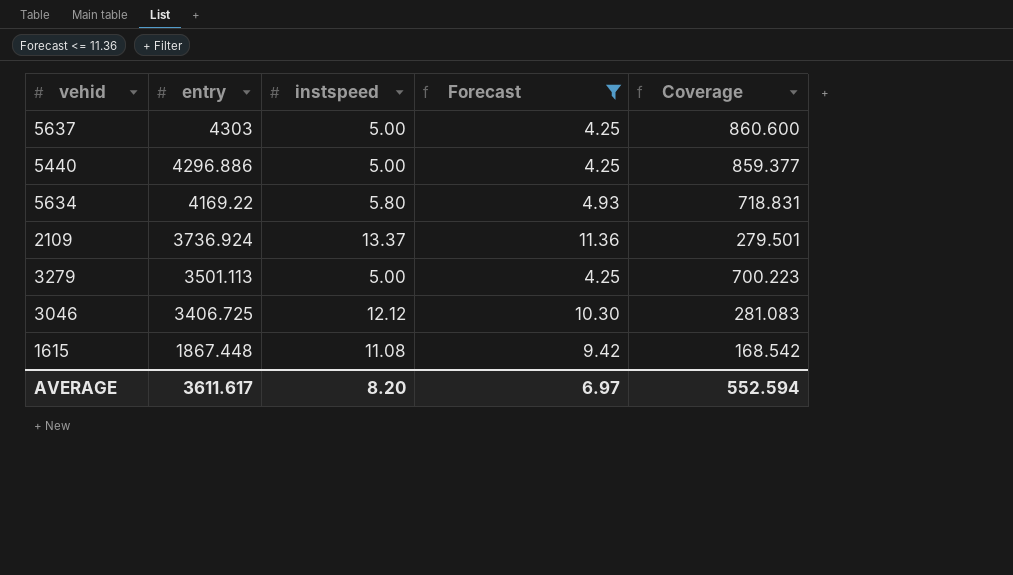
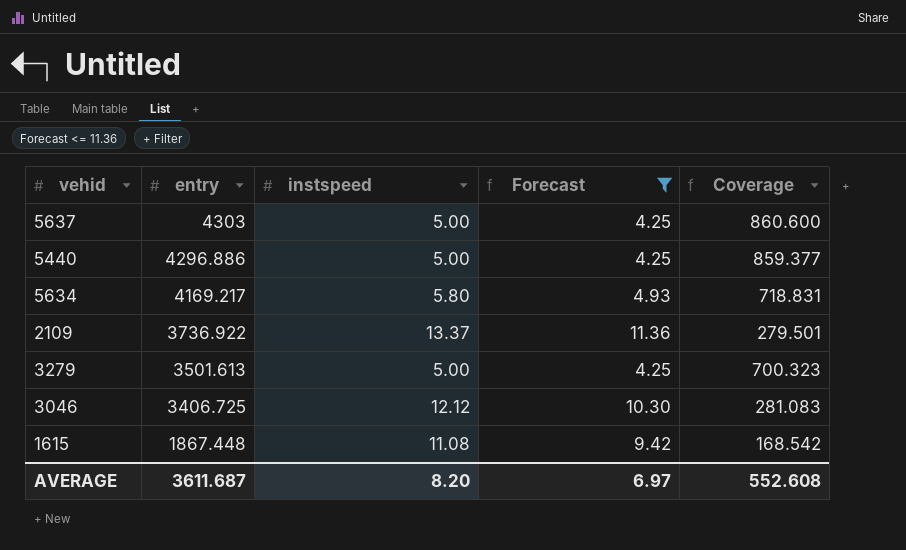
5634 | entry: 4169.22 -> 4169.217
2109 | entry: 3736.924 -> 3736.922
3279 | entry: 3501.113 -> 3501.613
3279 | Coverage: 700.223 -> 700.323
AVERAGE | entry: 3611.617 -> 3611.687
AVERAGE | Coverage: 552.594 -> 552.608

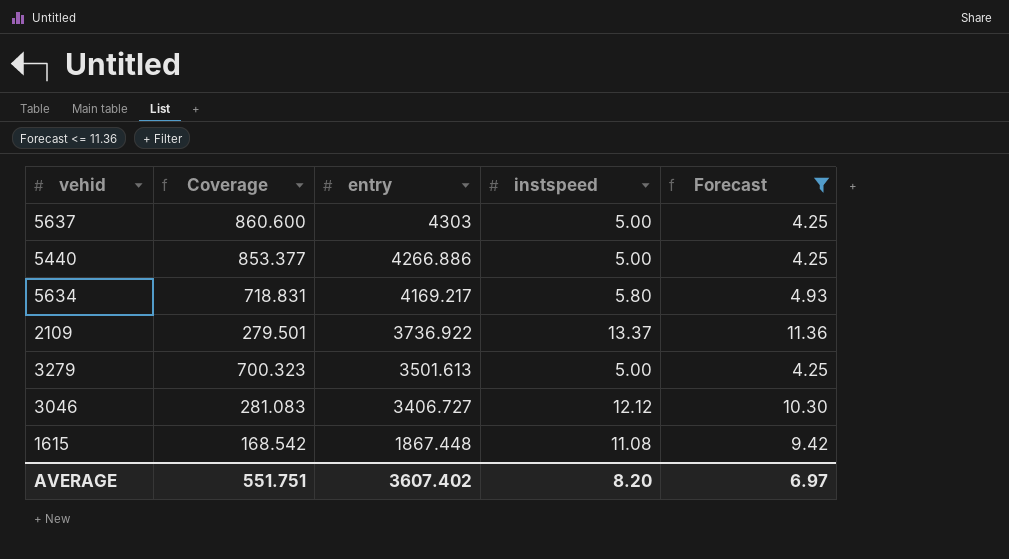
column Coverage | position: 5 -> 2
5440 | Coverage: 859.377 -> 853.377
5440 | entry: 4296.886 -> 4266.886
3046 | entry: 3406.725 -> 3406.727
AVERAGE | Coverage: 552.608 -> 551.751
AVERAGE | entry: 3611.687 -> 3607.402

